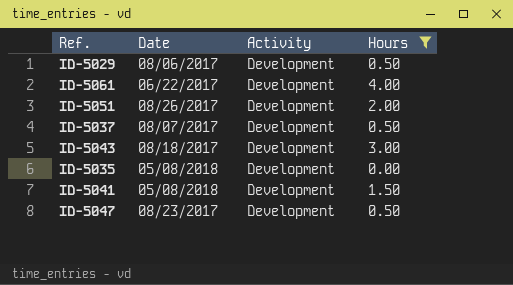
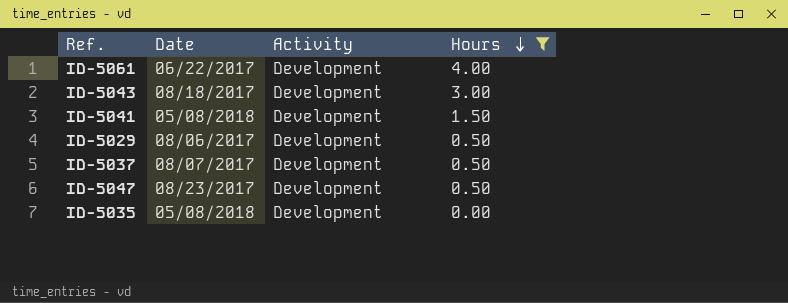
row order: none -> Hours descending
row ID-5051: 08/26/2017 | Development | 2.00 -> none

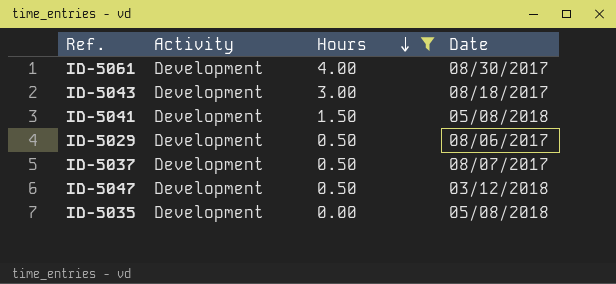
column Date | position: 2 -> 4
ID-5061 | Date: 06/22/2017 -> 08/30/2017
ID-5047 | Date: 08/23/2017 -> 03/12/2018

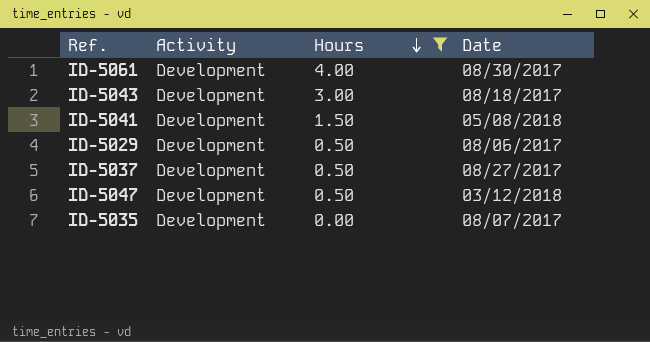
ID-5037 | Date: 08/07/2017 -> 08/27/2017
ID-5035 | Date: 05/08/2018 -> 08/07/2017

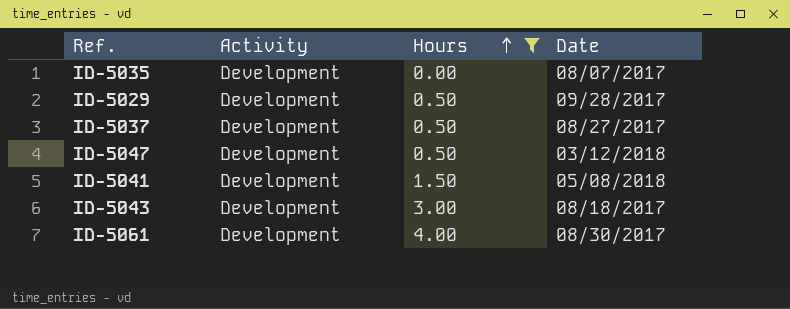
row order: Hours descending -> Hours ascending
ID-5029 | Date: 08/06/2017 -> 09/28/2017

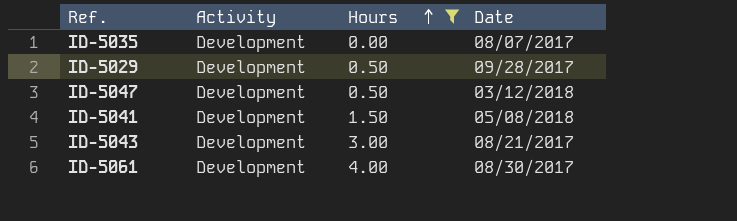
row ID-5037: Development | 0.50 | 08/27/2017 -> none
ID-5043 | Date: 08/18/2017 -> 08/21/2017

